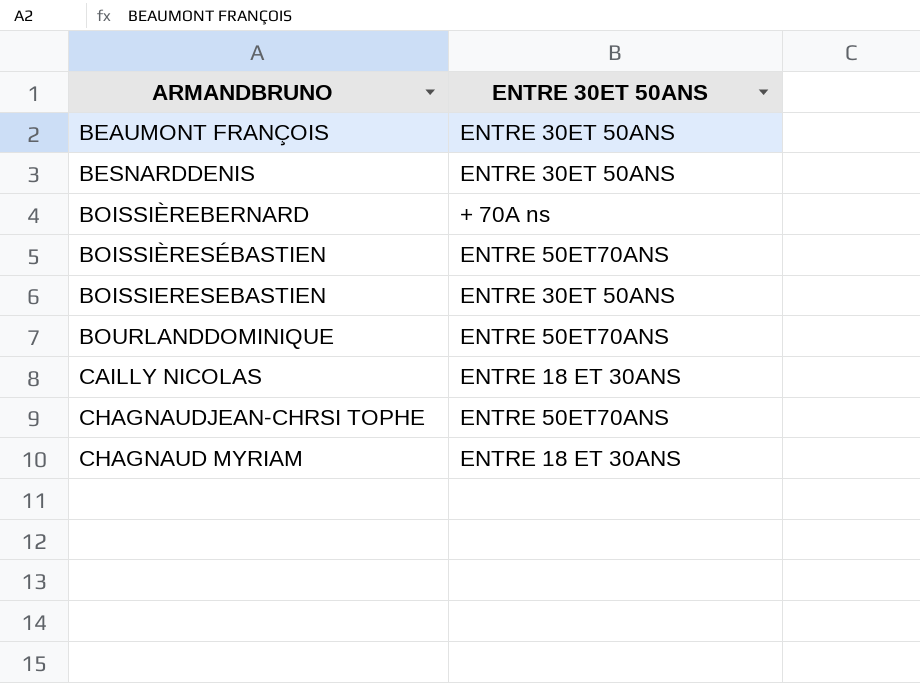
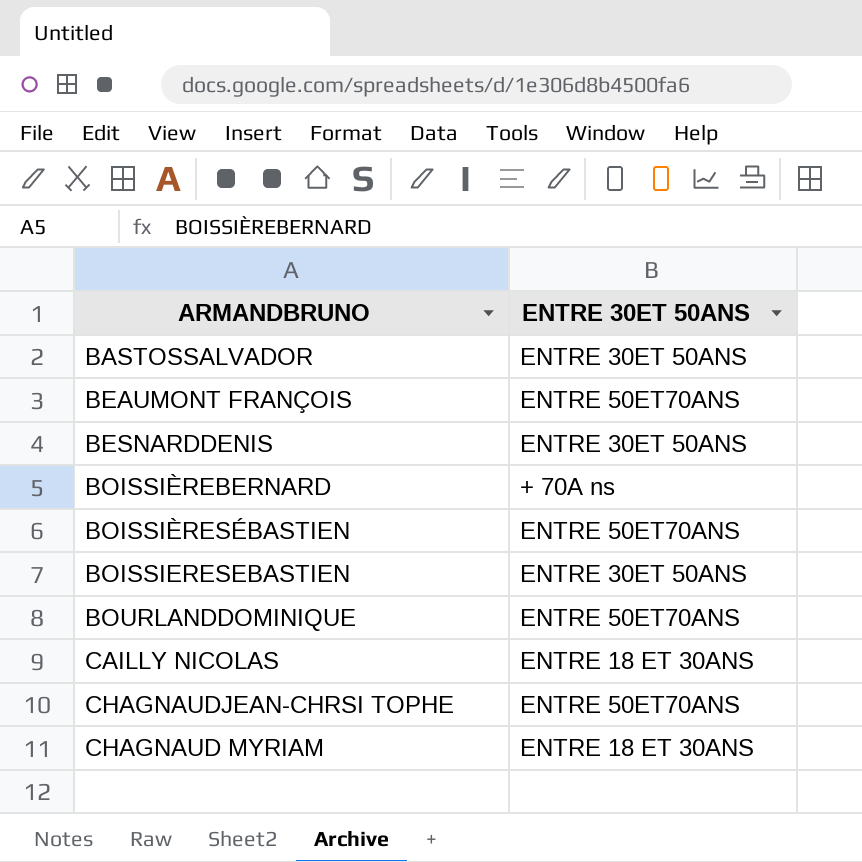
row BASTOSSALVADOR: none -> ENTRE 30ET 50ANS
BEAUMONT FRANÇOIS | ENTRE 30ET 50ANS: ENTRE 30ET 50ANS -> ENTRE 50ET70ANS

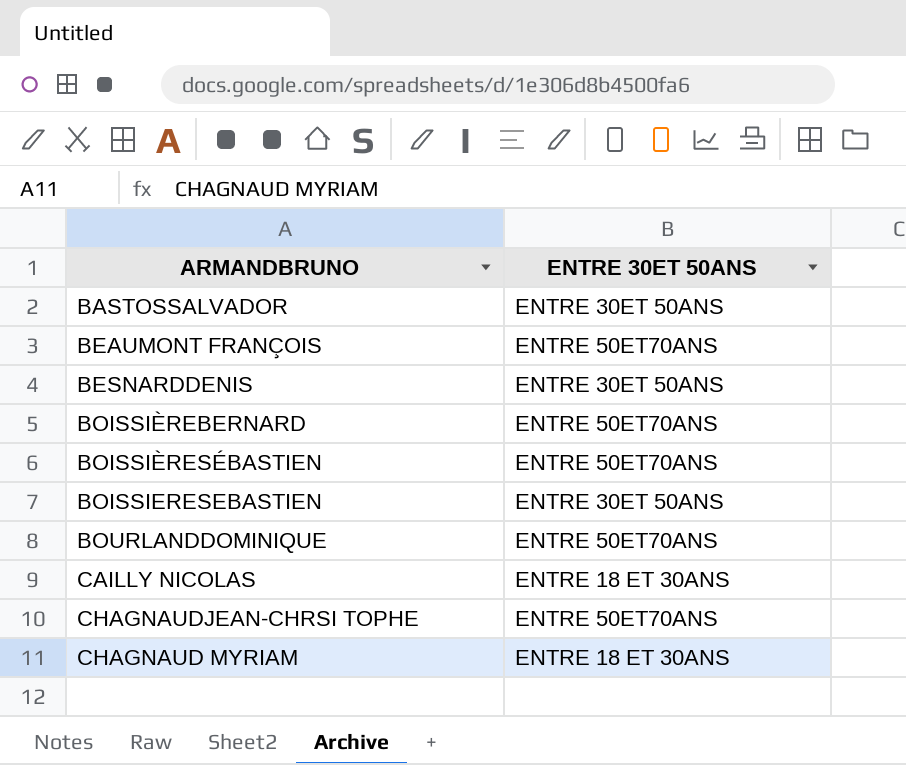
BOISSIÈREBERNARD | ENTRE 30ET 50ANS: + 70A ns -> ENTRE 50ET70ANS

